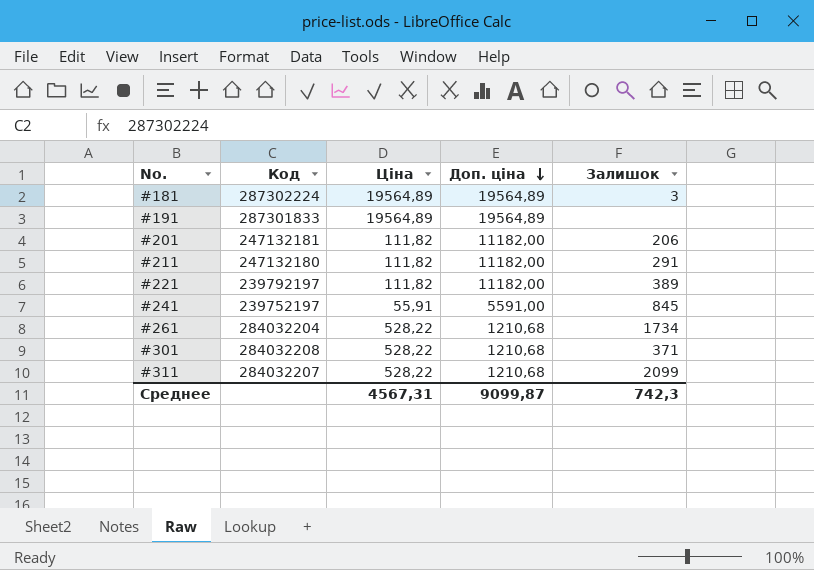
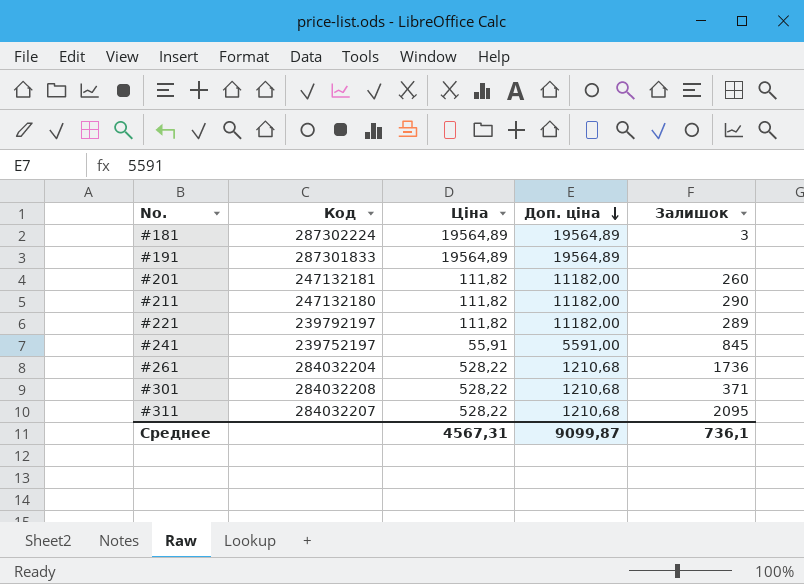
#201 | Залишок: 206 -> 260
#211 | Залишок: 291 -> 290
#221 | Залишок: 389 -> 289
#261 | Залишок: 1734 -> 1736
#311 | Залишок: 2099 -> 2095
Среднее | Залишок: 742,3 -> 736,1

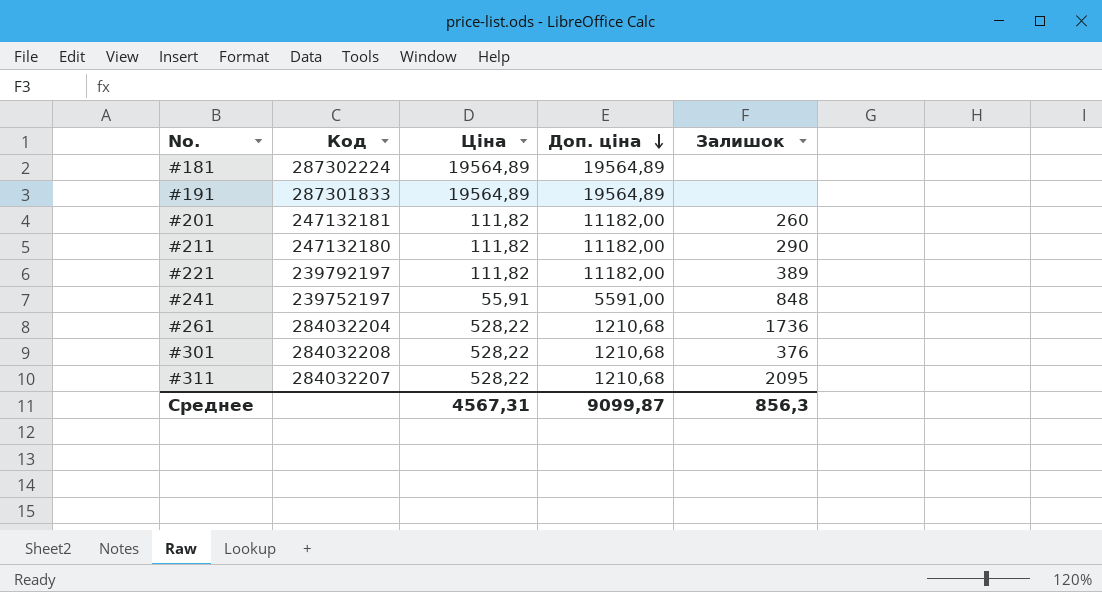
#181 | Залишок: 3 -> none
#221 | Залишок: 289 -> 389
#241 | Залишок: 845 -> 848
#301 | Залишок: 371 -> 376
Среднее | Залишок: 736,1 -> 856,3

